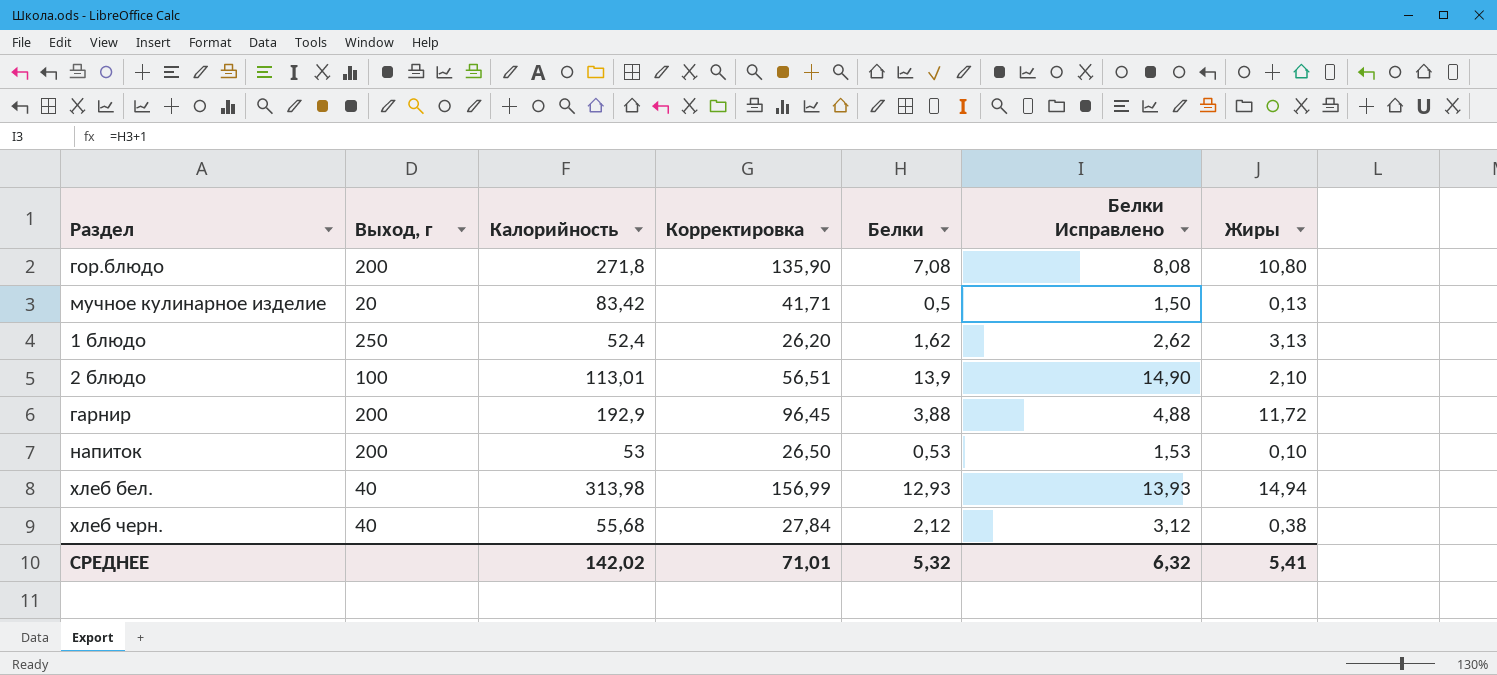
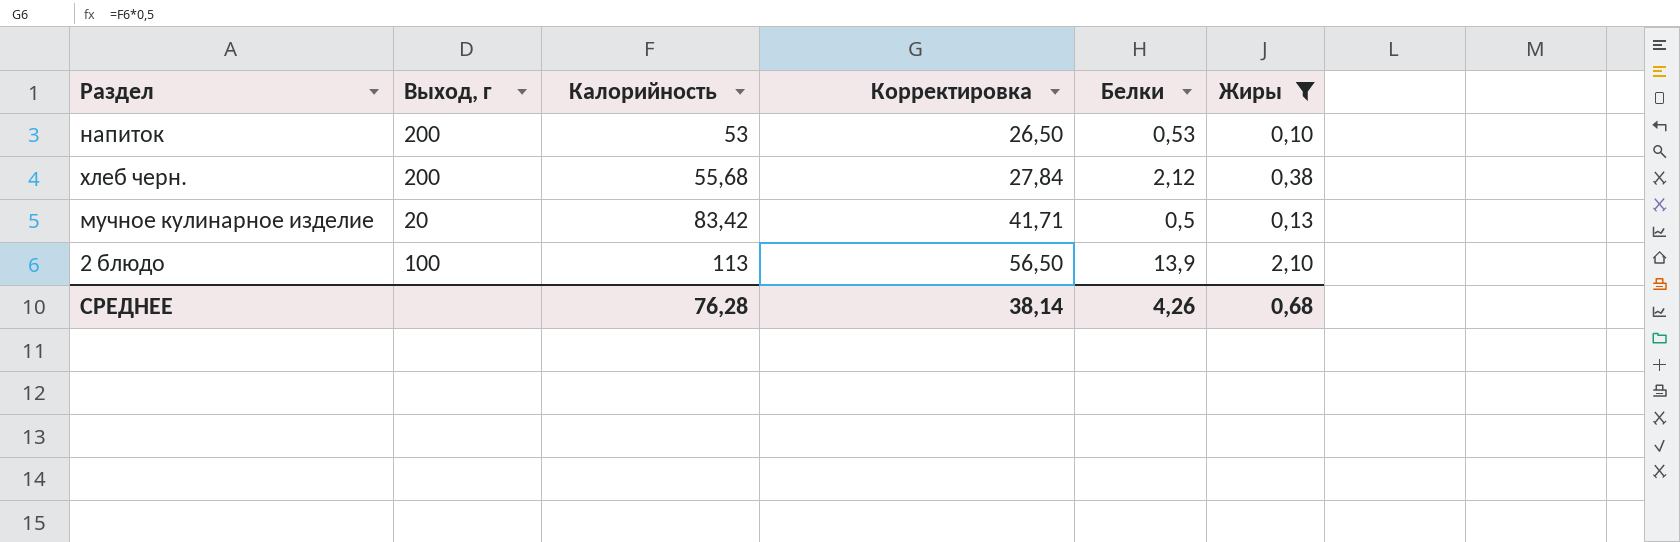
filter: none -> Жиры <= 2,10
row order: none -> Калорийность ascending
column Белки Исправлено | formula: [Белки] + 1 -> none
хлеб черн. | Выход, г: 40 -> 200
2 блюдо | Калорийность: 113,01 -> 113
2 блюдо | Корректировка: 56,51 -> 56,50
СРЕДНЕЕ | Калорийность: 142,02 -> 76,28
СРЕДНЕЕ | Корректировка: 71,01 -> 38,14
СРЕДНЕЕ | Белки: 5,32 -> 4,26
СРЕДНЕЕ | Жиры: 5,41 -> 0,68

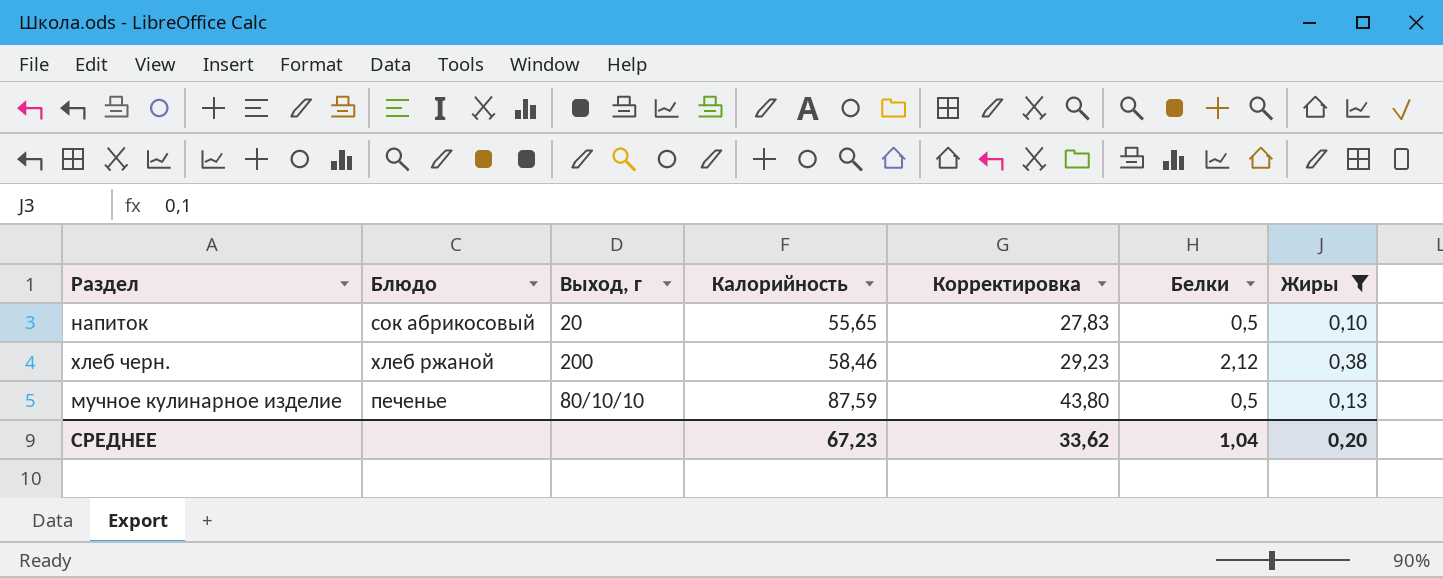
column Блюдо | position: none -> 2
row 2 блюдо: 100 | 113 | 56,50 | 13,9 | 2,10 -> none
напиток | Выход, г: 200 -> 20
напиток | Калорийность: 53 -> 55,65
напиток | Корректировка: 26,50 -> 27,83
напиток | Белки: 0,53 -> 0,5
хлеб черн. | Калорийность: 55,68 -> 58,46
хлеб черн. | Корректировка: 27,84 -> 29,23
мучное кулинарное изделие | Выход, г: 20 -> 80/10/10
мучное кулинарное изделие | Калорийность: 83,42 -> 87,59
мучное кулинарное изделие | Корректировка: 41,71 -> 43,80
СРЕДНЕЕ | Калорийность: 76,28 -> 67,23
СРЕДНЕЕ | Корректировка: 38,14 -> 33,62
СРЕДНЕЕ | Белки: 4,26 -> 1,04
СРЕДНЕЕ | Жиры: 0,68 -> 0,20

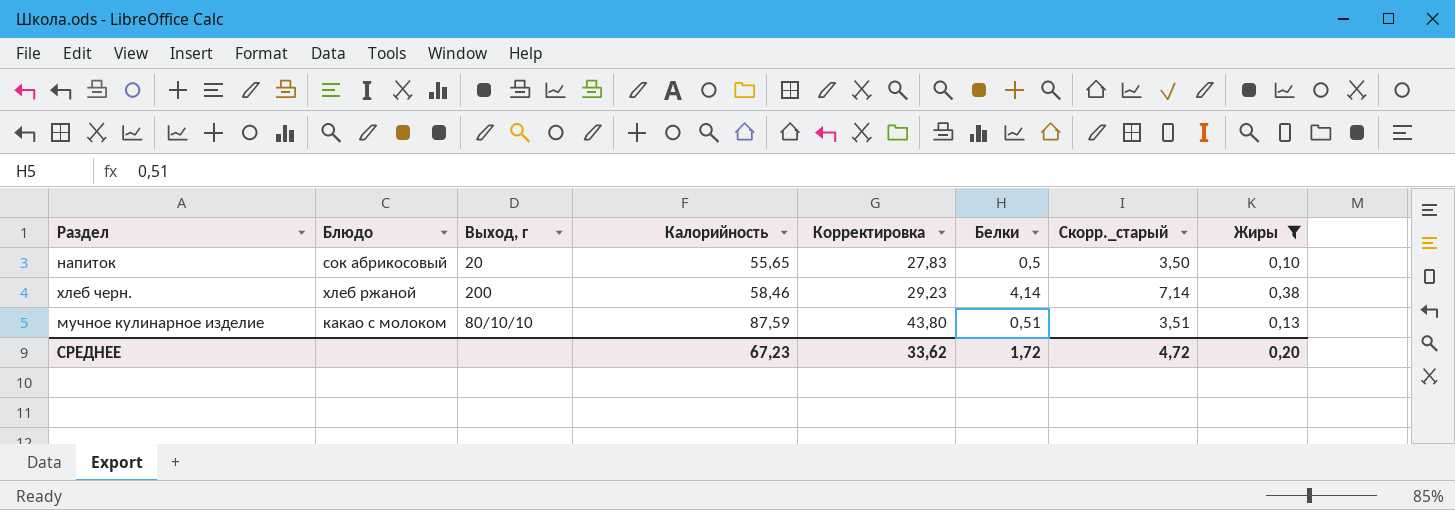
column Скорр._старый | formula: none -> [Белки] + 3
хлеб черн. | Белки: 2,12 -> 4,14
мучное кулинарное изделие | Блюдо: печенье -> какао с молоком
мучное кулинарное изделие | Белки: 0,5 -> 0,51
СРЕДНЕЕ | Белки: 1,04 -> 1,72

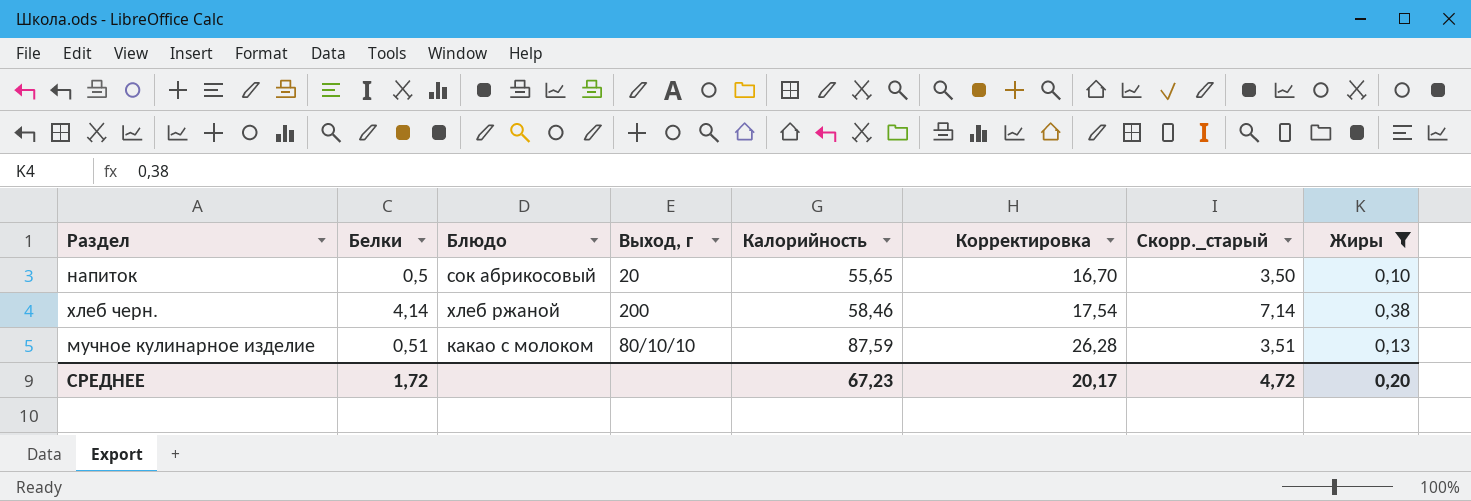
column Белки | position: 6 -> 2
column Корректировка | formula: [Калорийность] * 0,5 -> [Калорийность] * 0,3
СРЕДНЕЕ | Корректировка: 33,62 -> 20,17

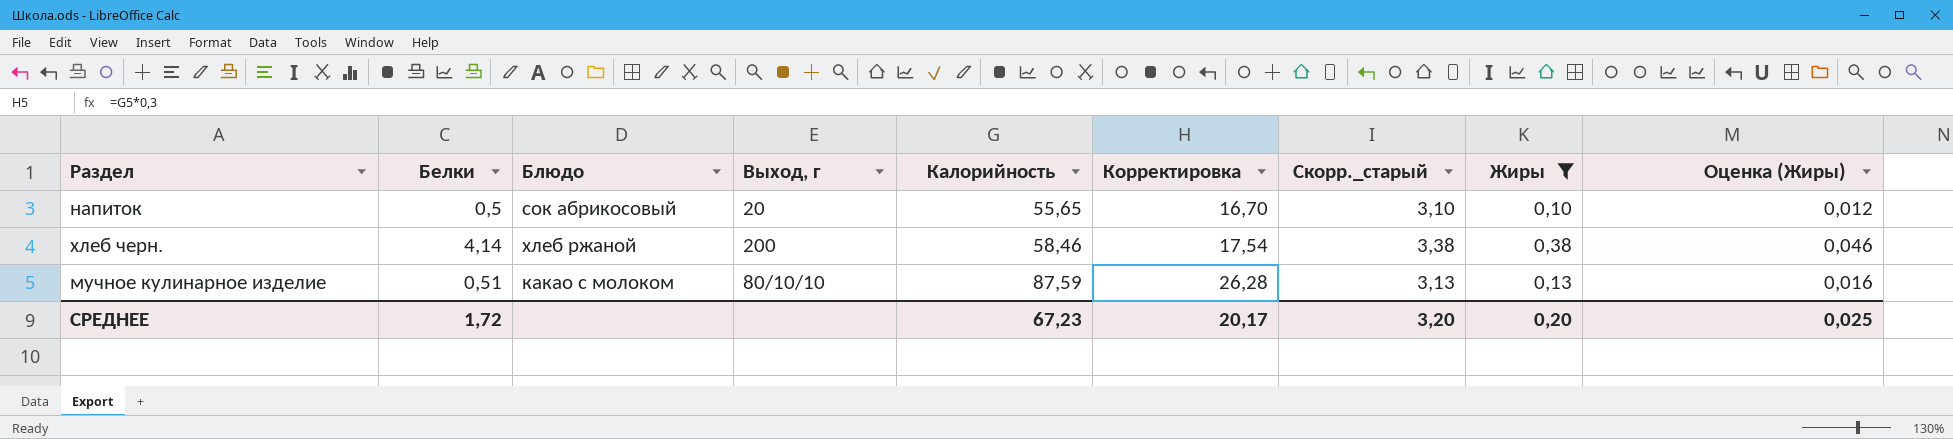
column Скорр._старый | formula: [Белки] + 3 -> [Жиры] + 3
column Оценка (Жиры) | formula: none -> [Жиры] * 0,12
СРЕДНЕЕ | Скорр._старый: 4,72 -> 3,20

